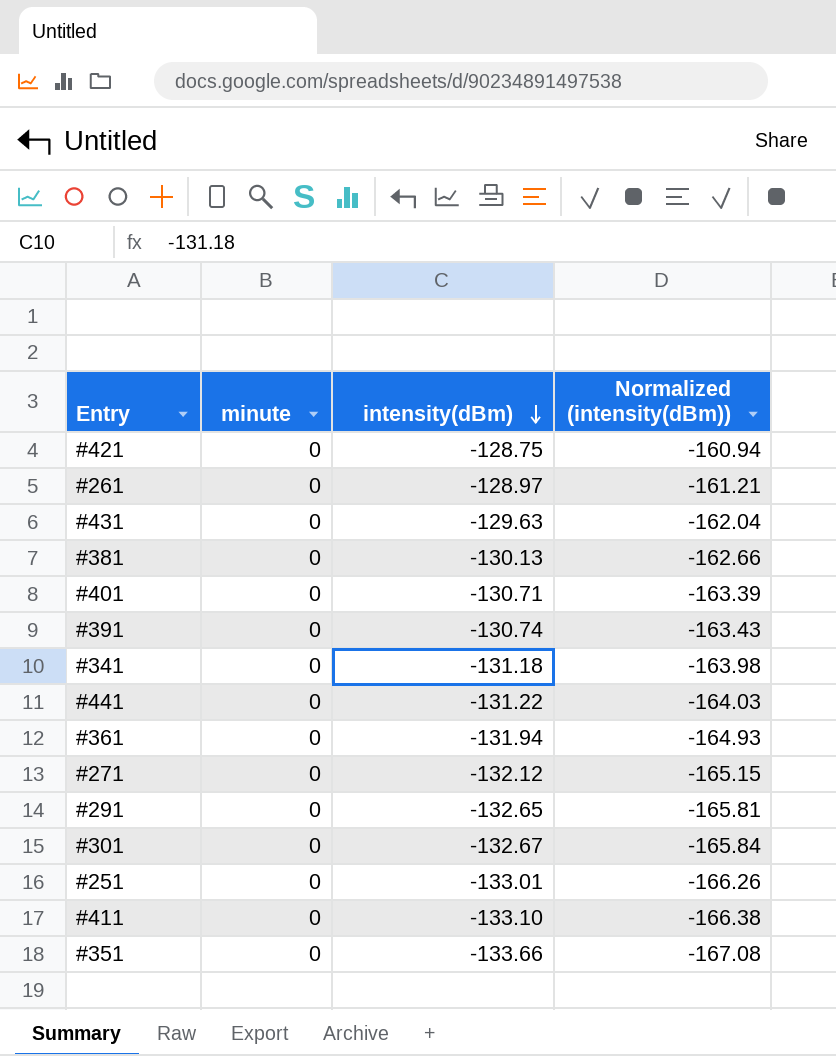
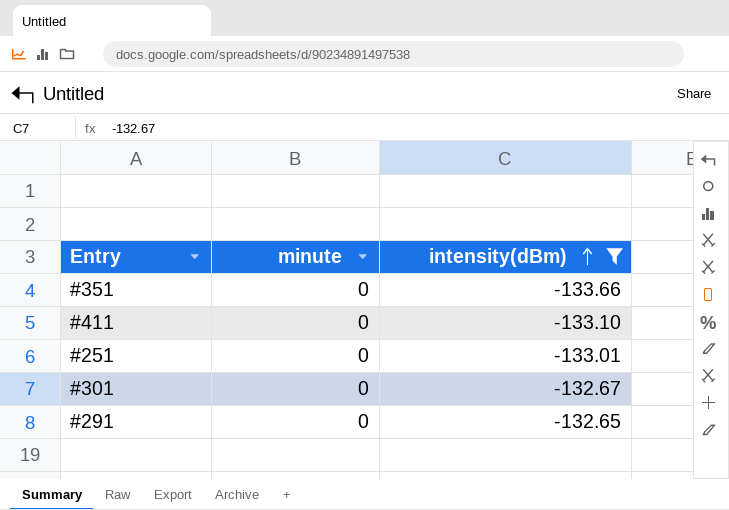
filter: none -> intensity(dBm) <= -132.65
row order: intensity(dBm) descending -> intensity(dBm) ascending
column Normalized (intensity(dBm)) | formula: [intensity(dBm)] * 1.25 -> none

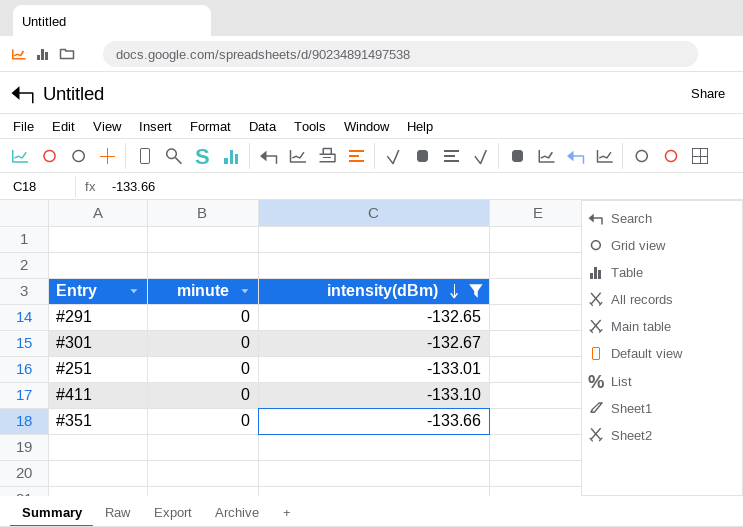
row order: intensity(dBm) ascending -> intensity(dBm) descending

